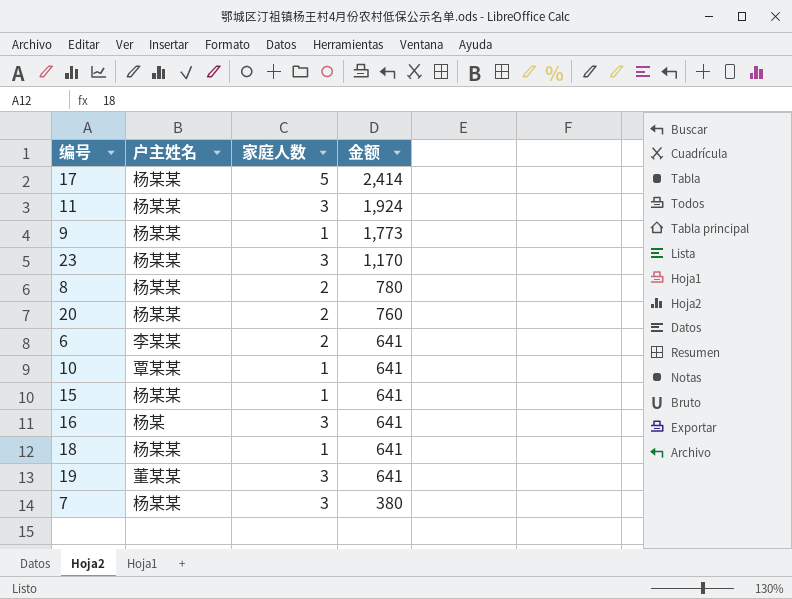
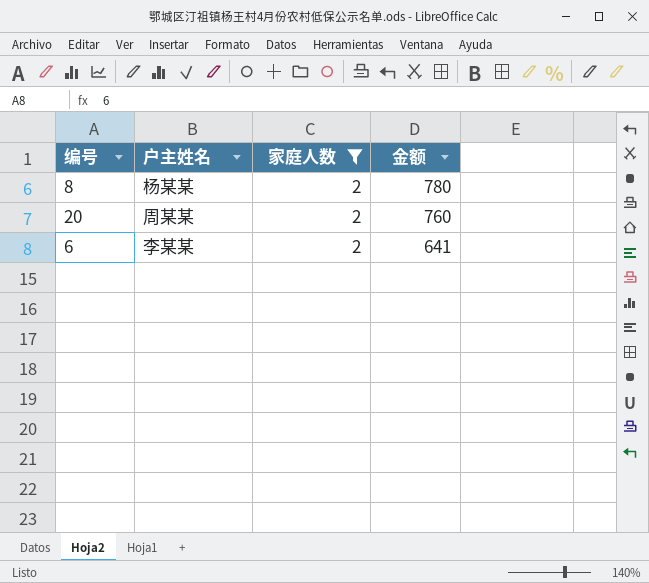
filter: none -> 家庭人数 = 2
20 | 户主姓名: 杨某某 -> 周某某

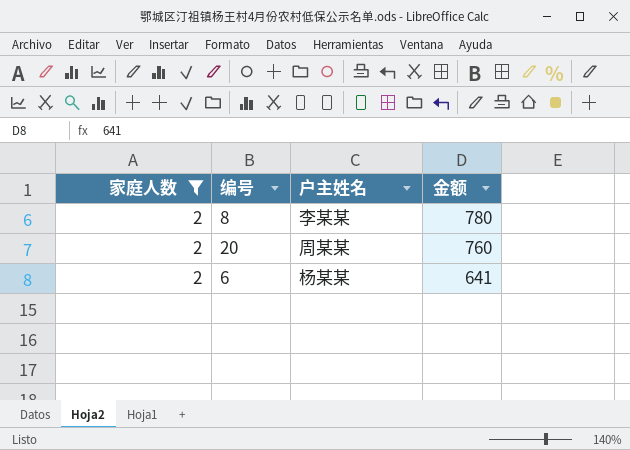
column 家庭人数 | position: 3 -> 1
8 | 户主姓名: 杨某某 -> 李某某
6 | 户主姓名: 李某某 -> 杨某某

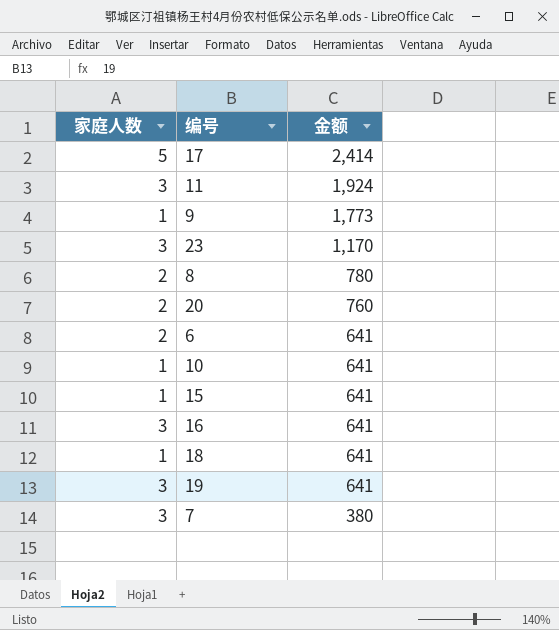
filter: 家庭人数 = 2 -> none
column 户主姓名 | position: 3 -> none

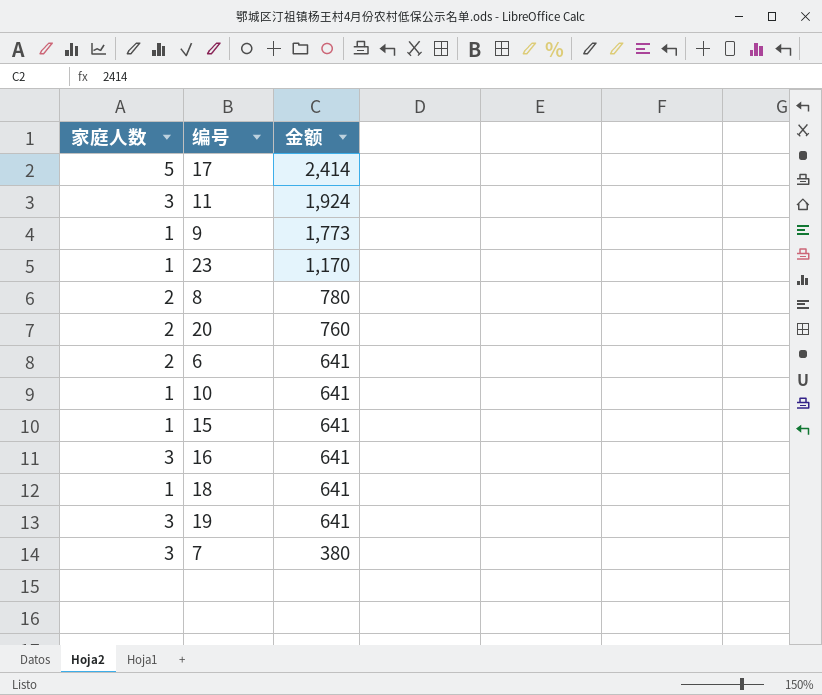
23 | 家庭人数: 3 -> 1

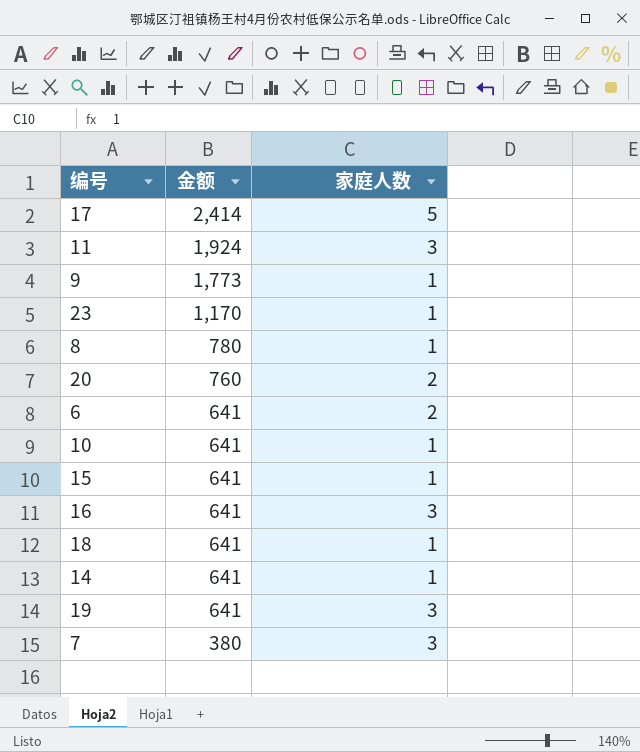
column 家庭人数 | position: 1 -> 3
8 | 家庭人数: 2 -> 1
row 14: none -> 641 | 1

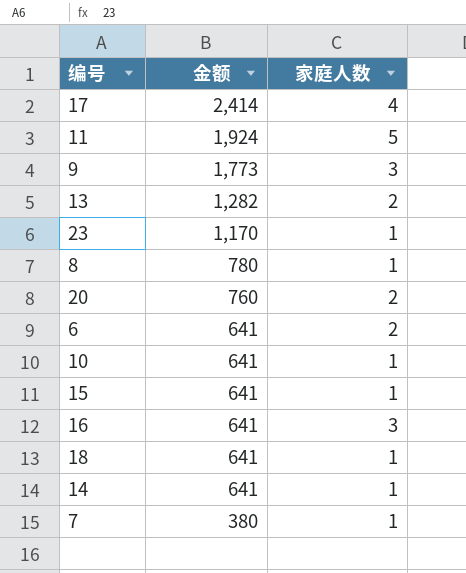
row 19: 641 | 3 -> none
17 | 家庭人数: 5 -> 4
11 | 家庭人数: 3 -> 5
9 | 家庭人数: 1 -> 3
row 13: none -> 1,282 | 2
7 | 家庭人数: 3 -> 1

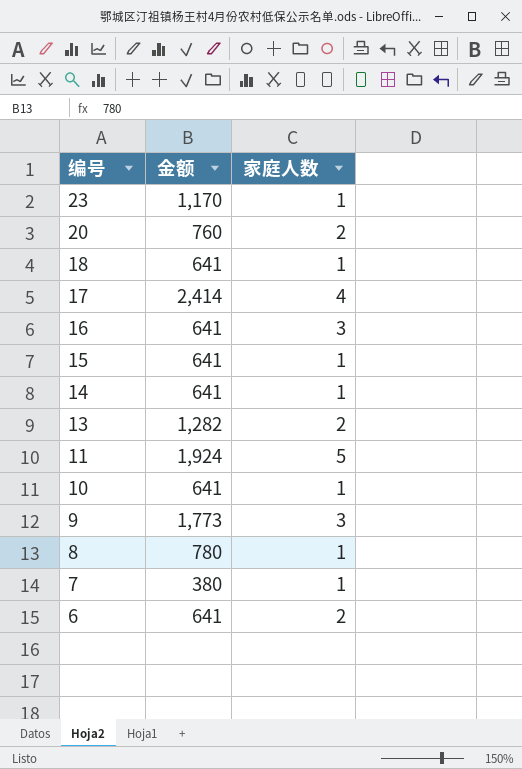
row order: 金额 descending -> 编号 descending

